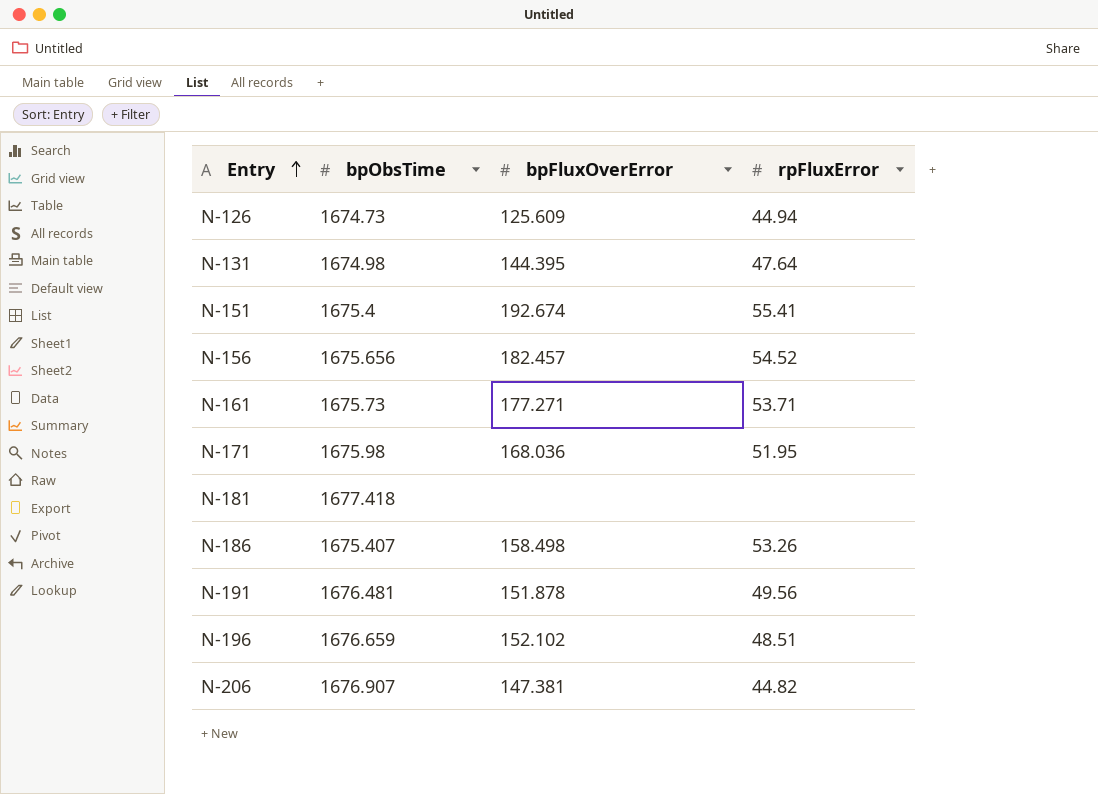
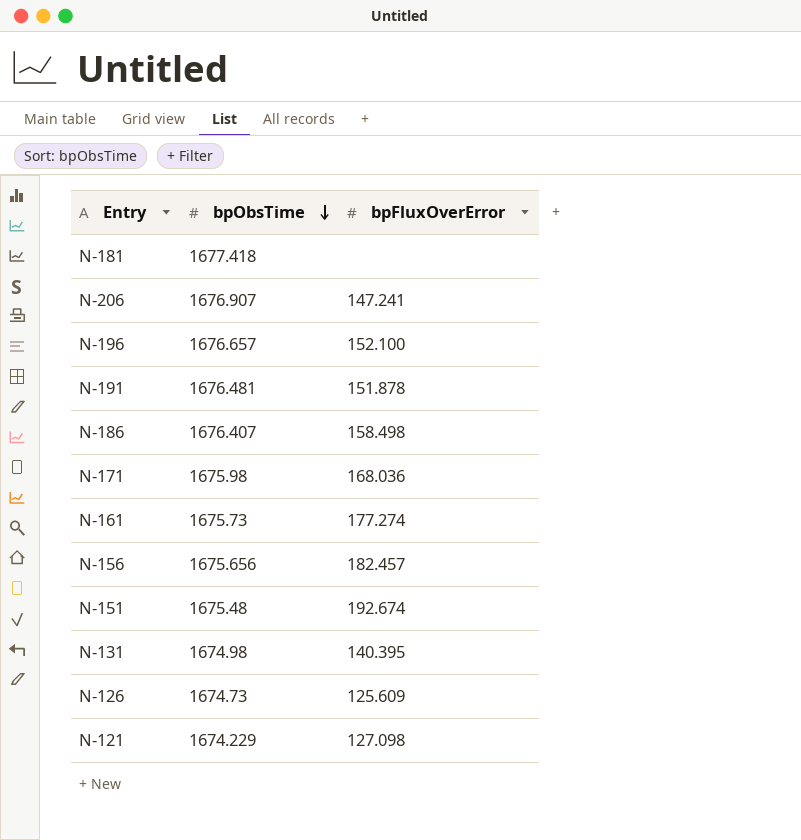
row order: Entry ascending -> bpObsTime descending
column rpFluxError | position: 4 -> none
N-206 | bpFluxOverError: 147.381 -> 147.241
N-196 | bpObsTime: 1676.659 -> 1676.657
N-196 | bpFluxOverError: 152.102 -> 152.100
N-186 | bpObsTime: 1675.407 -> 1676.407
N-161 | bpFluxOverError: 177.271 -> 177.274
N-151 | bpObsTime: 1675.4 -> 1675.48
N-131 | bpFluxOverError: 144.395 -> 140.395
row N-121: none -> 1674.229 | 127.098

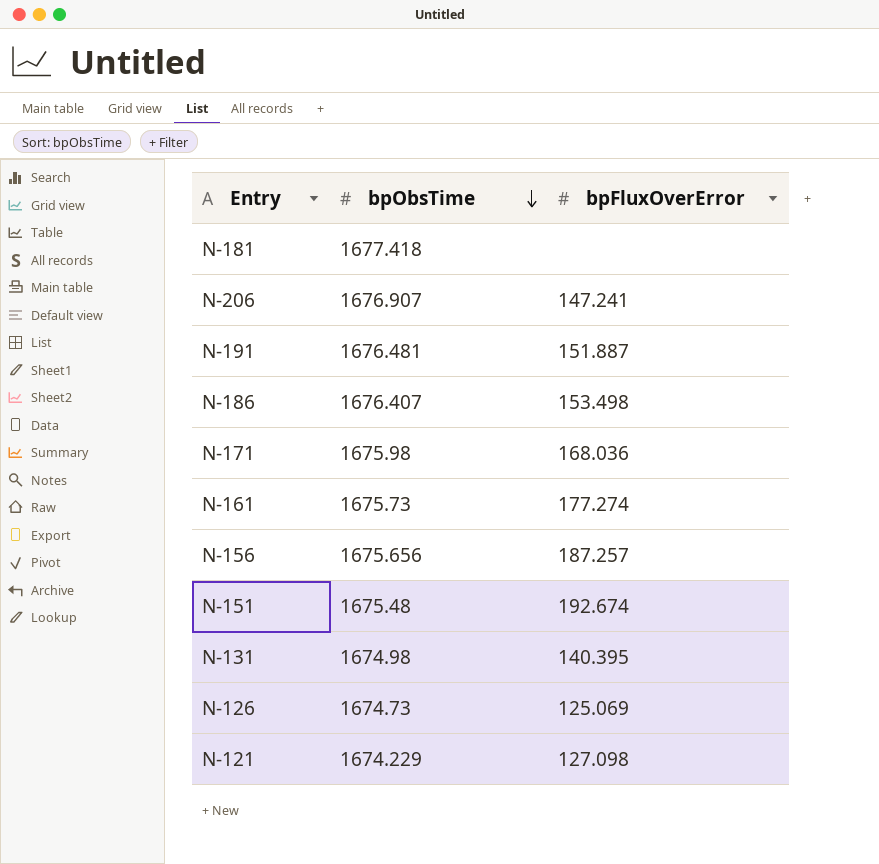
row N-196: 1676.657 | 152.100 -> none
N-191 | bpFluxOverError: 151.878 -> 151.887
N-186 | bpFluxOverError: 158.498 -> 153.498
N-156 | bpFluxOverError: 182.457 -> 187.257
N-126 | bpFluxOverError: 125.609 -> 125.069

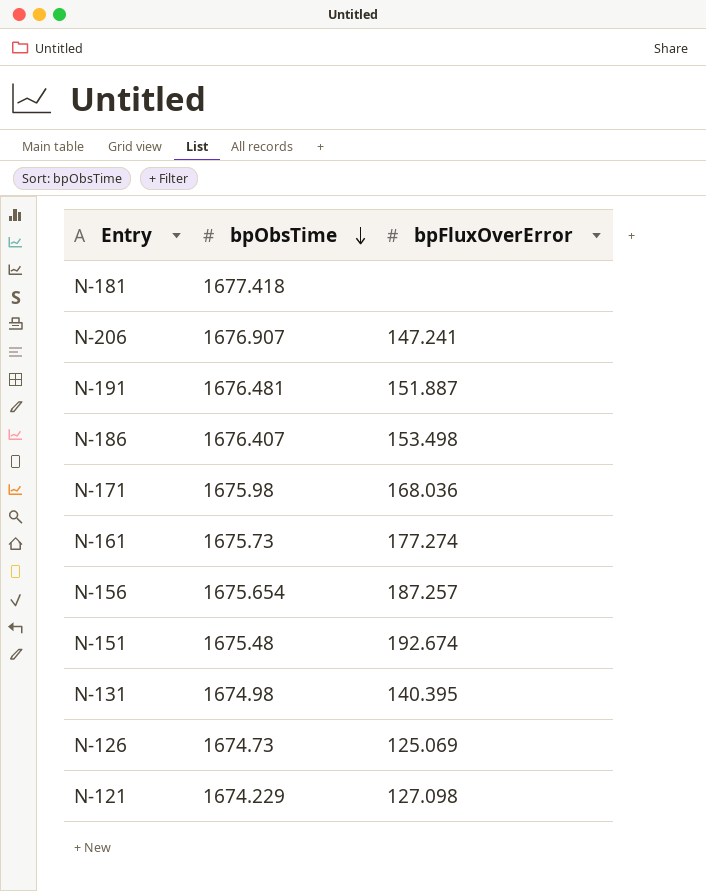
N-156 | bpObsTime: 1675.656 -> 1675.654

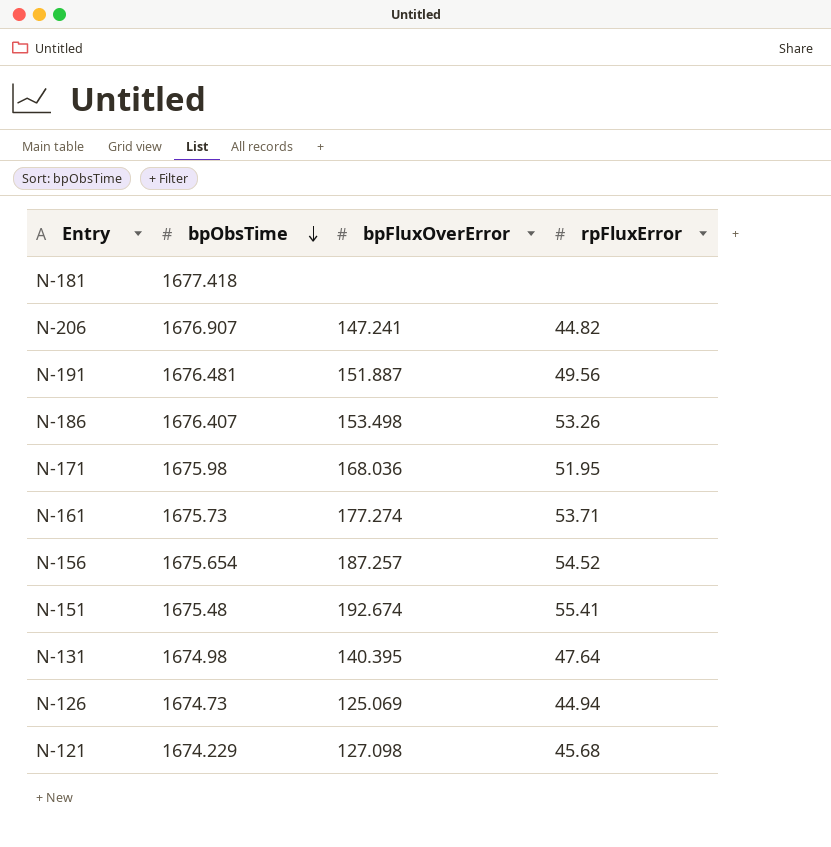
column rpFluxError | position: none -> 4

